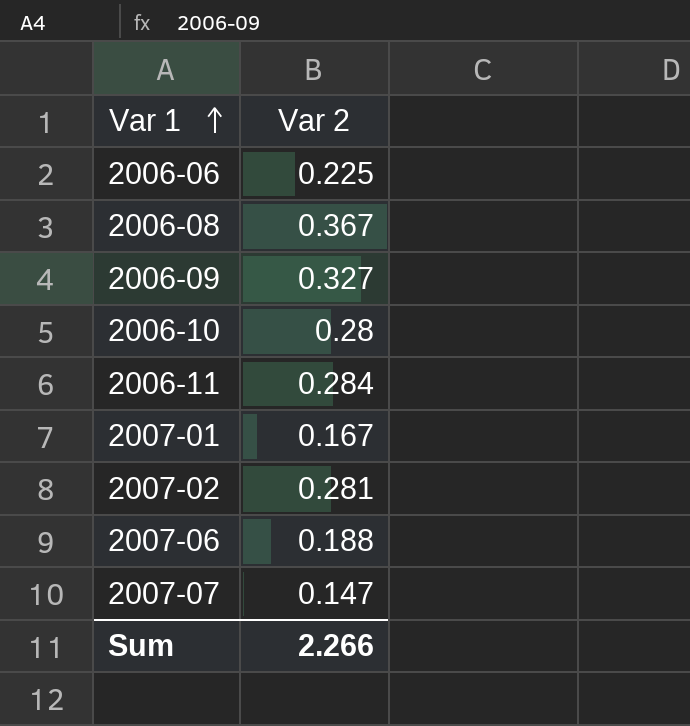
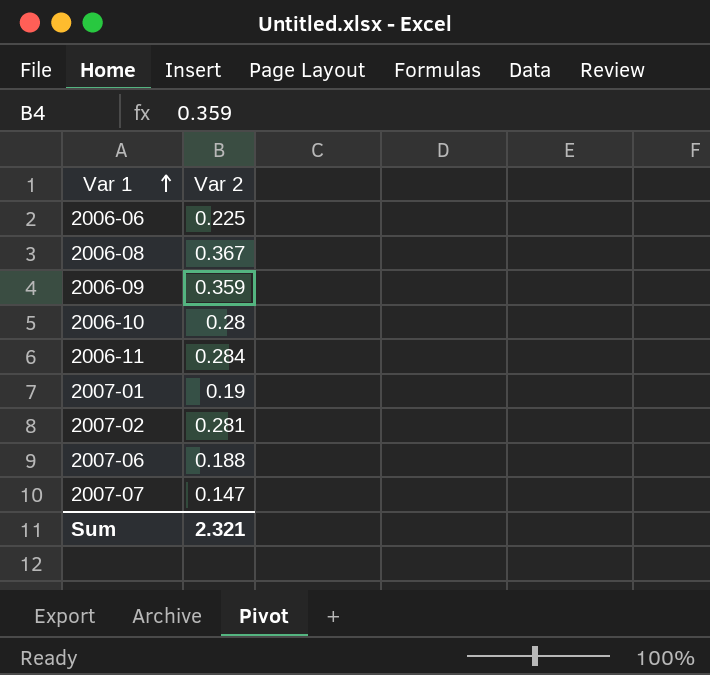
2006-09 | Var 2: 0.327 -> 0.359
2007-01 | Var 2: 0.167 -> 0.19
Sum | Var 2: 2.266 -> 2.321

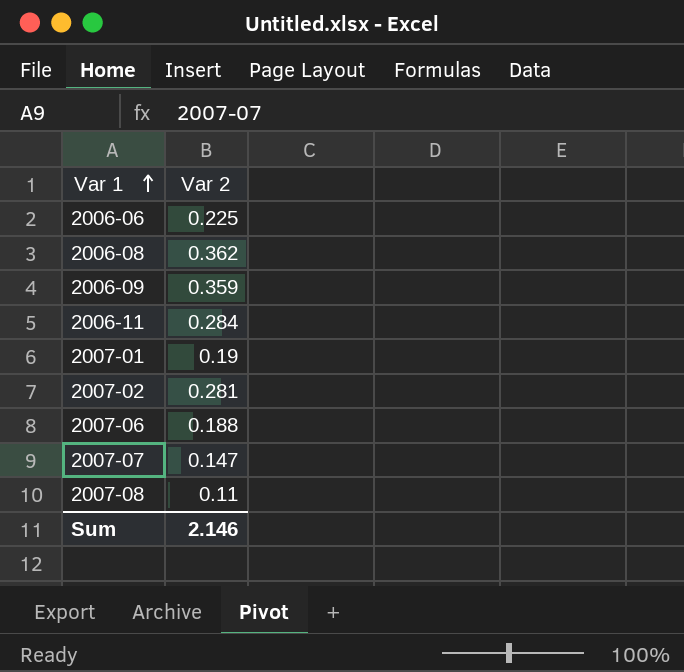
row 2006-10: 0.28 -> none
2006-08 | Var 2: 0.367 -> 0.362
row 2007-08: none -> 0.11
Sum | Var 2: 2.321 -> 2.146

